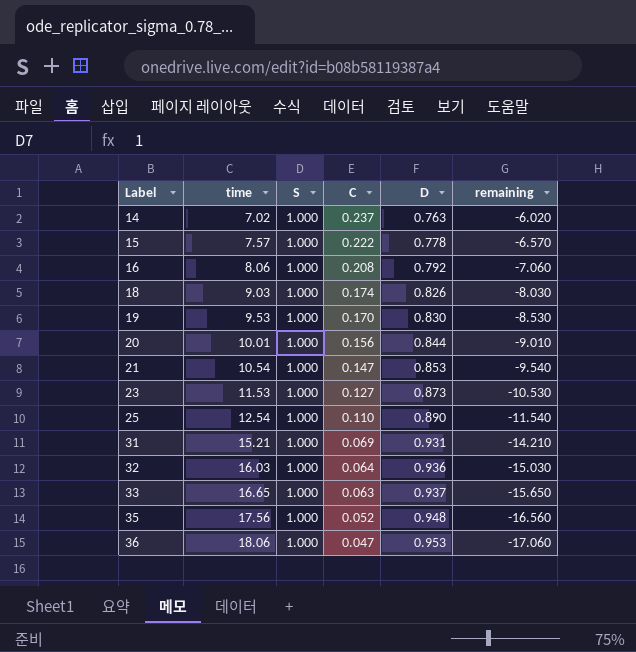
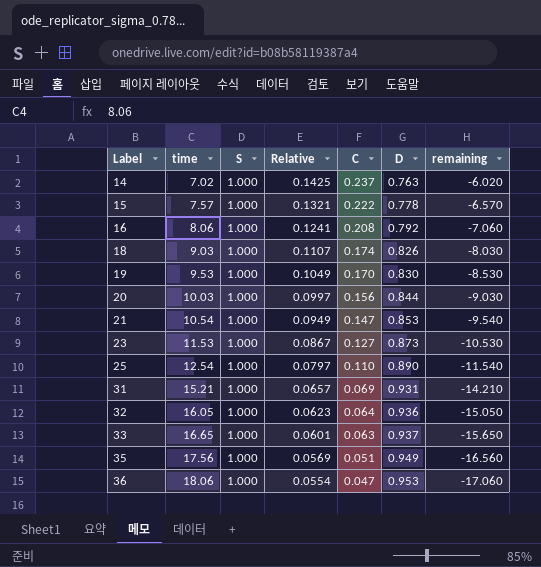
column Relative | formula: none -> [S] / [time]
20 | time: 10.01 -> 10.03
20 | remaining: -9.010 -> -9.030
32 | time: 16.03 -> 16.05
32 | remaining: -15.030 -> -15.050
35 | C: 0.052 -> 0.051
35 | D: 0.948 -> 0.949

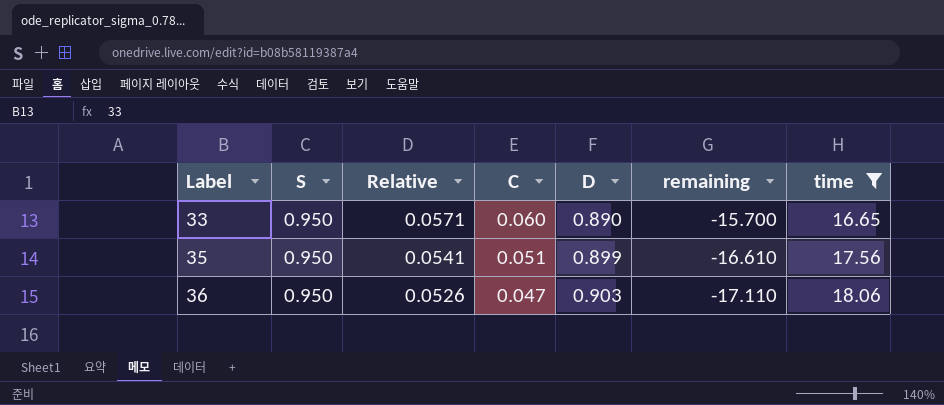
filter: none -> time >= 16.65
column time | position: 2 -> 7
33 | S: 1.000 -> 0.950
33 | Relative: 0.0601 -> 0.0571
33 | C: 0.063 -> 0.060
33 | D: 0.937 -> 0.890
33 | remaining: -15.650 -> -15.700
35 | S: 1.000 -> 0.950
35 | Relative: 0.0569 -> 0.0541
35 | D: 0.949 -> 0.899
35 | remaining: -16.560 -> -16.610
36 | S: 1.000 -> 0.950
36 | Relative: 0.0554 -> 0.0526
36 | D: 0.953 -> 0.903
36 | remaining: -17.060 -> -17.110

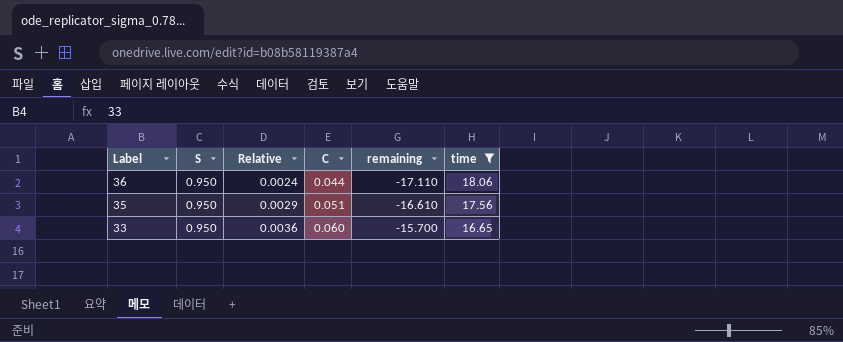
row order: Label ascending -> Label descending
column D | formula: [S] - [C] -> none
column Relative | formula: [S] / [time] -> [C] / [time]
36 | C: 0.047 -> 0.044

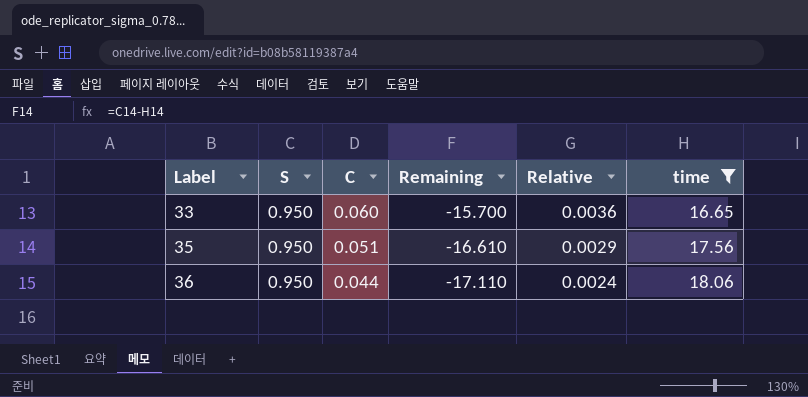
row order: Label descending -> Label ascending
column name: remaining -> Remaining
column Relative | position: 3 -> 5

